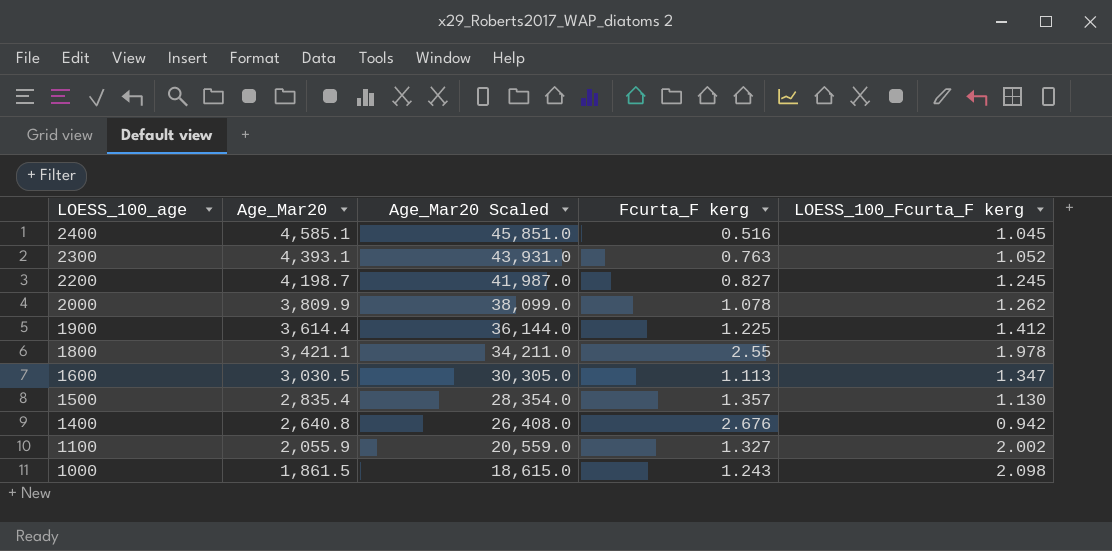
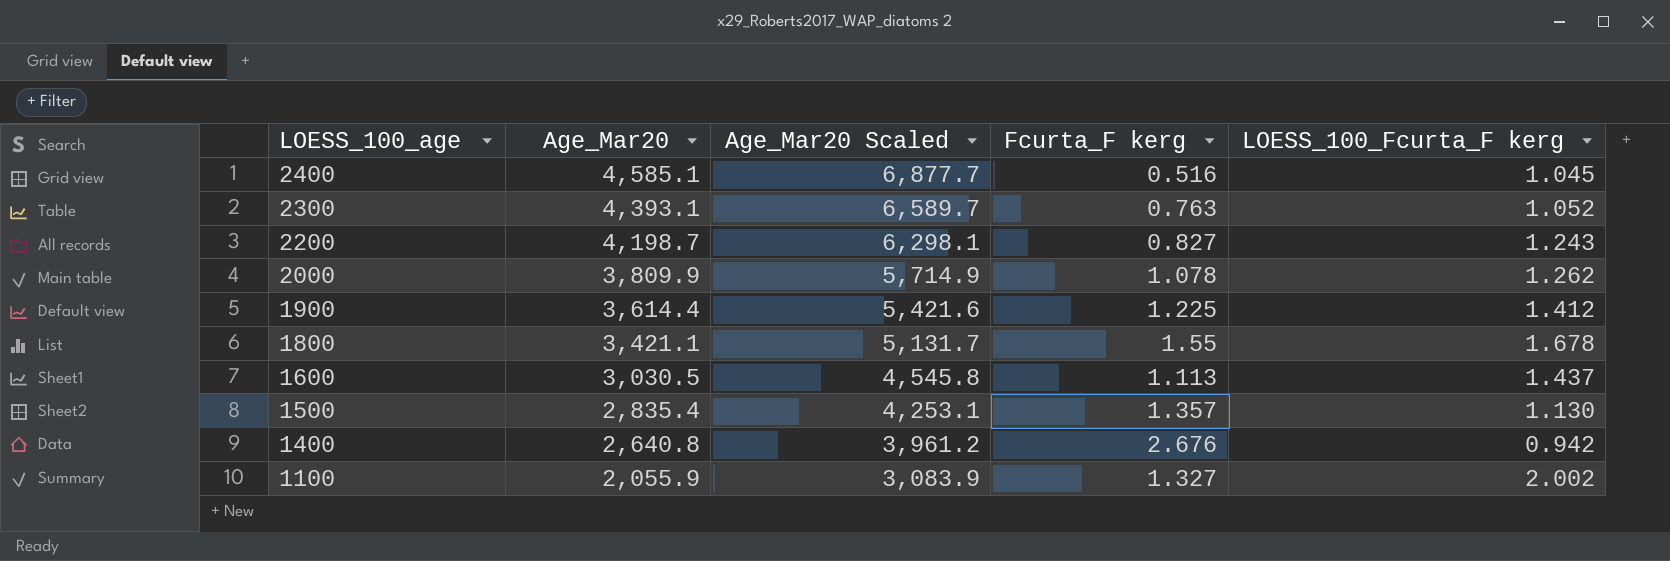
column Age_Mar20 Scaled | formula: [Age_Mar20] * 10 -> [Age_Mar20] * 1.5
row 1000: 1,861.5 | 18,615.0 | 1.243 | 2.098 -> none
2200 | LOESS_100_Fcurta_F kerg: 1.245 -> 1.243
1800 | Fcurta_F kerg: 2.55 -> 1.55
1800 | LOESS_100_Fcurta_F kerg: 1.978 -> 1.678
1600 | LOESS_100_Fcurta_F kerg: 1.347 -> 1.437

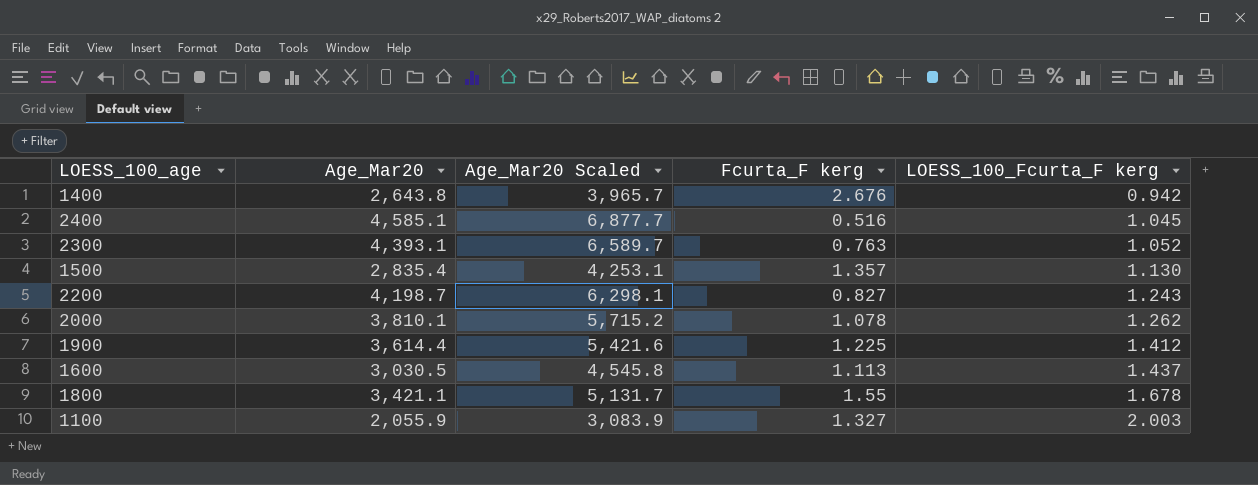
row order: LOESS_100_age descending -> LOESS_100_Fcurta_F kerg ascending
1400 | Age_Mar20: 2,640.8 -> 2,643.8
1400 | Age_Mar20 Scaled: 3,961.2 -> 3,965.7
2000 | Age_Mar20: 3,809.9 -> 3,810.1
2000 | Age_Mar20 Scaled: 5,714.9 -> 5,715.2
1100 | LOESS_100_Fcurta_F kerg: 2.002 -> 2.003

